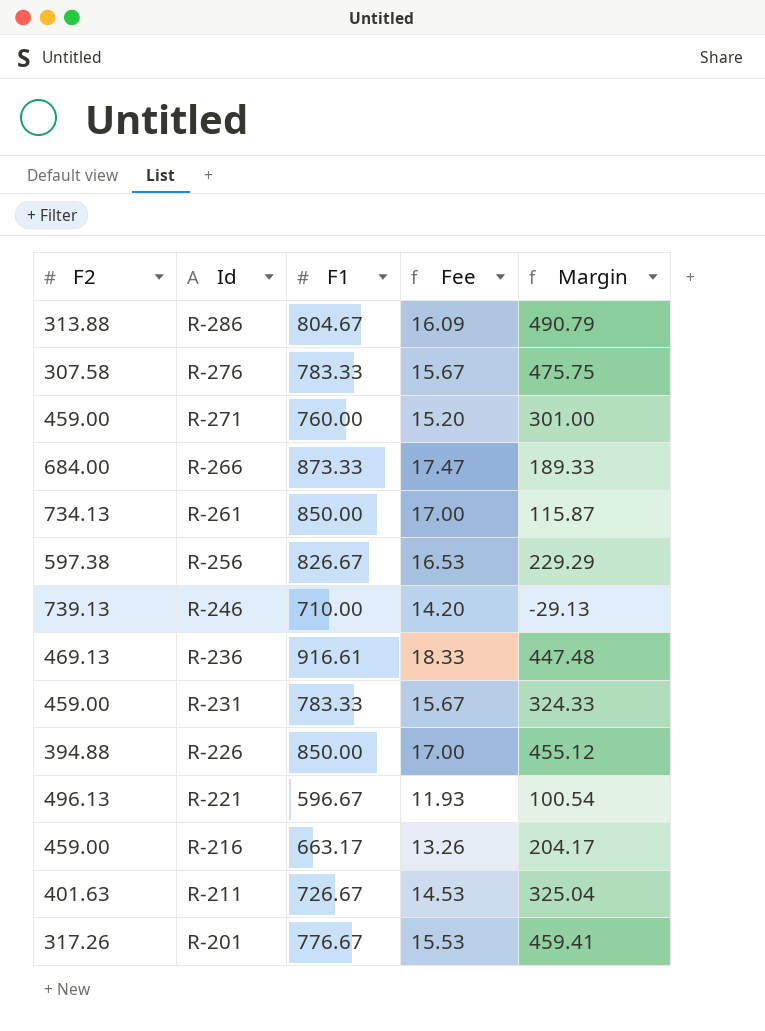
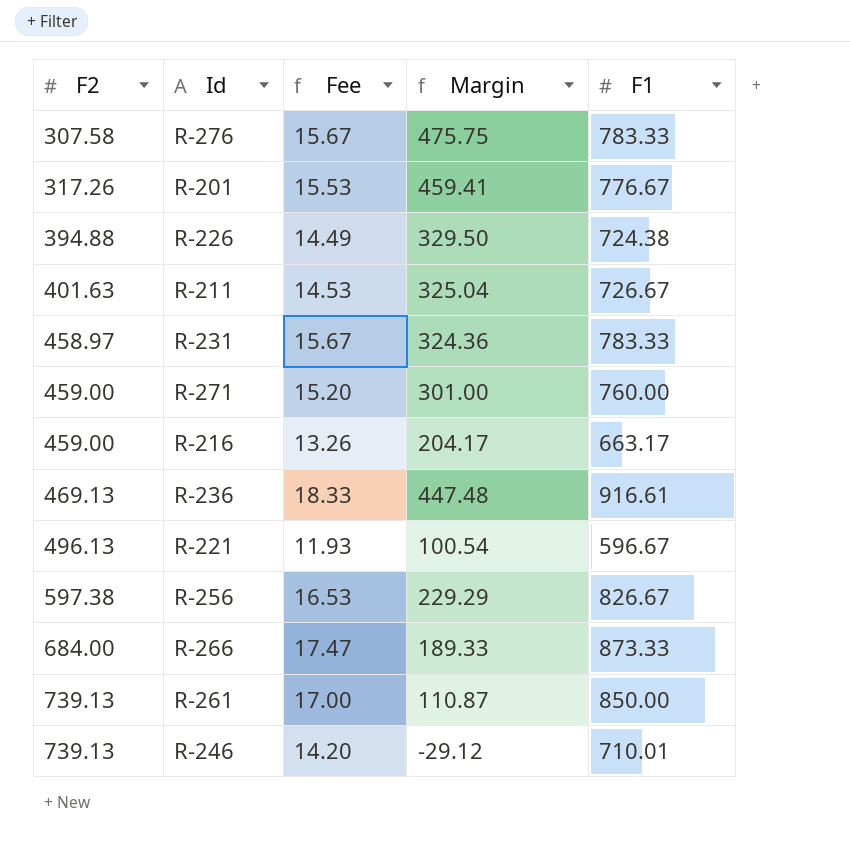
row order: Id descending -> F2 ascending
column F1 | position: 3 -> 5
row R-286: 313.88 | 804.67 | 16.09 | 490.79 -> none
R-226 | Fee: 17.00 -> 14.49
R-226 | Margin: 455.12 -> 329.50
R-226 | F1: 850.00 -> 724.38
R-231 | F2: 459.00 -> 458.97
R-231 | Margin: 324.33 -> 324.36
R-261 | F2: 734.13 -> 739.13
R-261 | Margin: 115.87 -> 110.87
R-246 | Margin: -29.13 -> -29.12
R-246 | F1: 710.00 -> 710.01

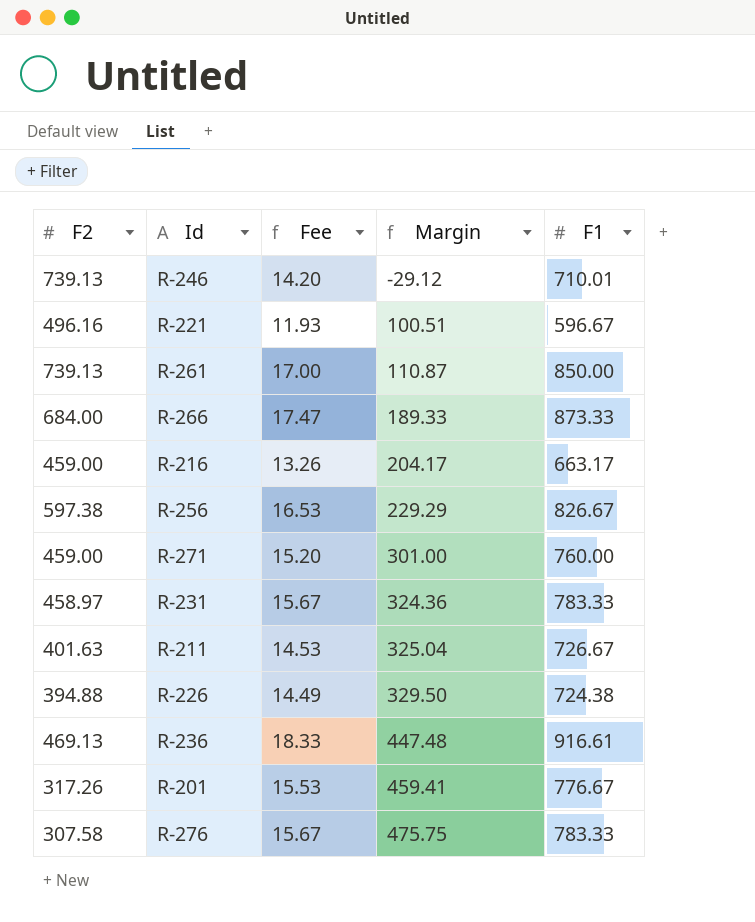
row order: F2 ascending -> Margin ascending
R-221 | F2: 496.13 -> 496.16
R-221 | Margin: 100.54 -> 100.51

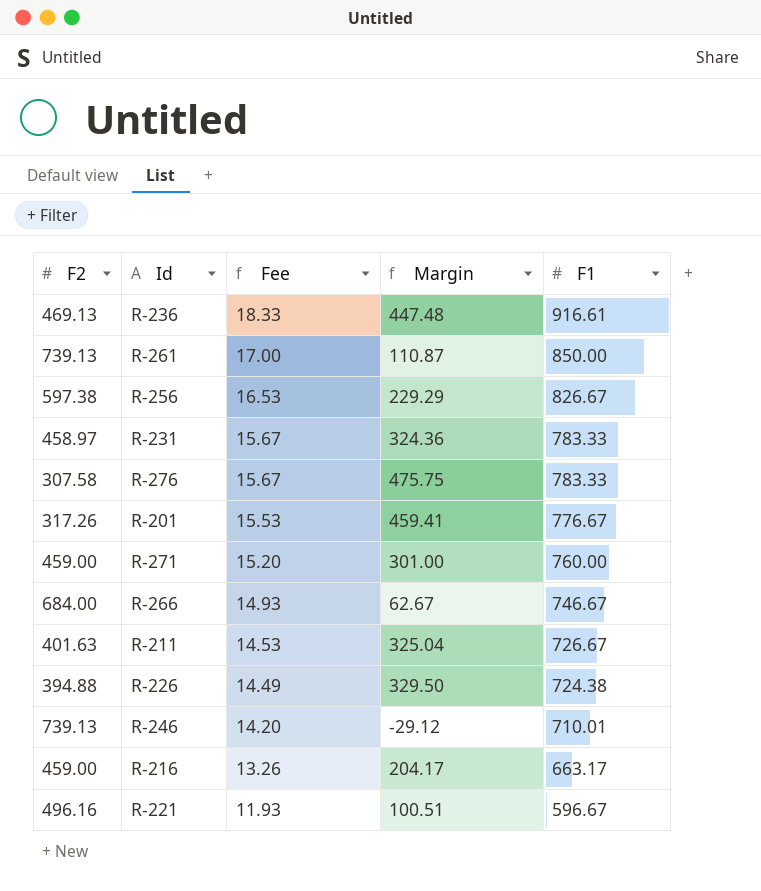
row order: Margin ascending -> Fee descending
R-266 | Fee: 17.47 -> 14.93
R-266 | Margin: 189.33 -> 62.67
R-266 | F1: 873.33 -> 746.67

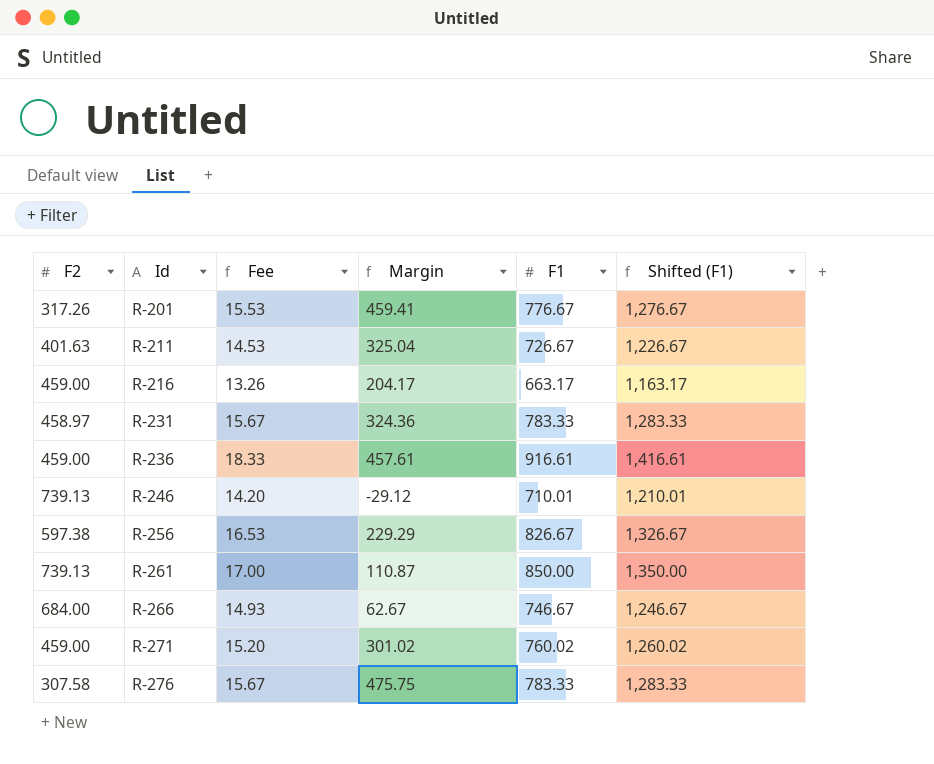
row order: Fee descending -> Id ascending
column Shifted (F1) | formula: none -> [F1] + 500
row R-226: 394.88 | 14.49 | 329.50 | 724.38 -> none
row R-221: 496.16 | 11.93 | 100.51 | 596.67 -> none
R-236 | F2: 469.13 -> 459.00
R-236 | Margin: 447.48 -> 457.61
R-271 | Margin: 301.00 -> 301.02
R-271 | F1: 760.00 -> 760.02

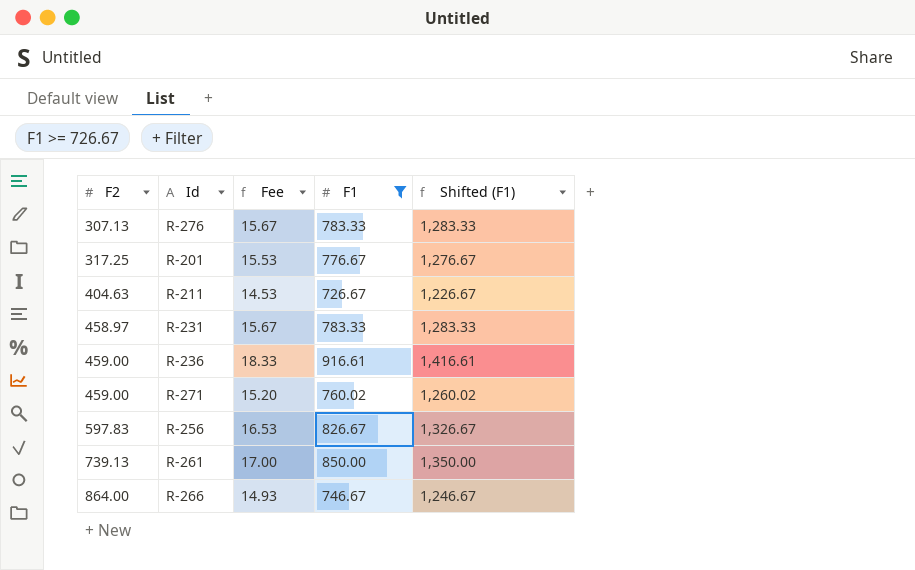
filter: none -> F1 >= 726.67
row order: Id ascending -> F2 ascending
column Margin | formula: [F1] - [F2] -> none
R-276 | F2: 307.58 -> 307.13
R-201 | F2: 317.26 -> 317.25
R-211 | F2: 401.63 -> 404.63
R-256 | F2: 597.38 -> 597.83
R-266 | F2: 684.00 -> 864.00

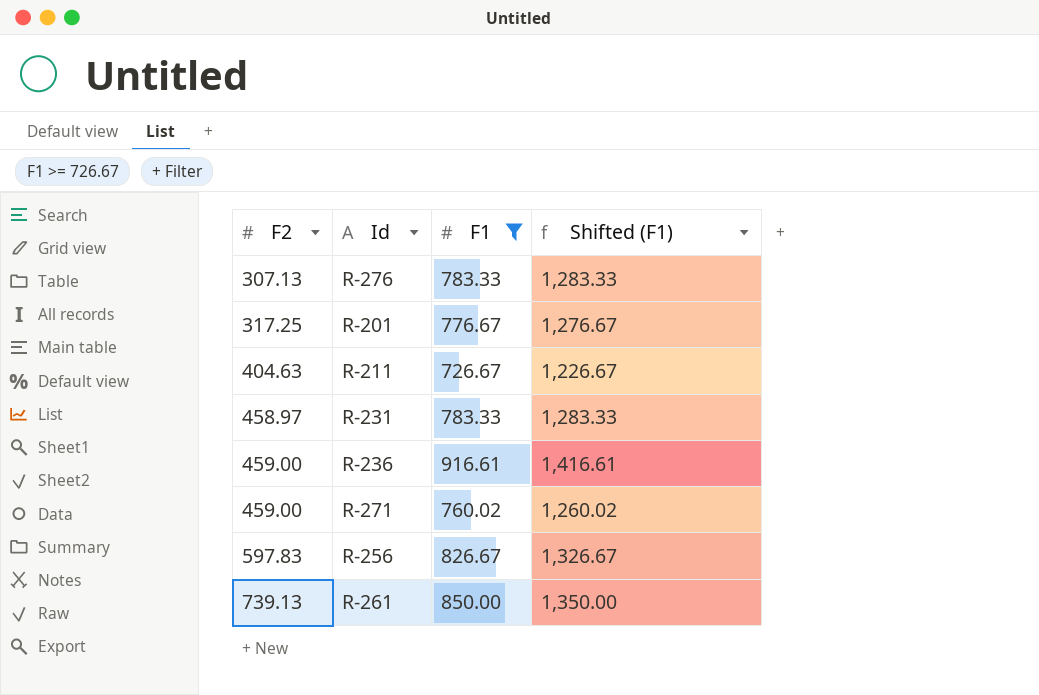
column Fee | formula: [F1] * 0.02 -> none
row R-266: 864.00 | 14.93 | 746.67 | 1,246.67 -> none

